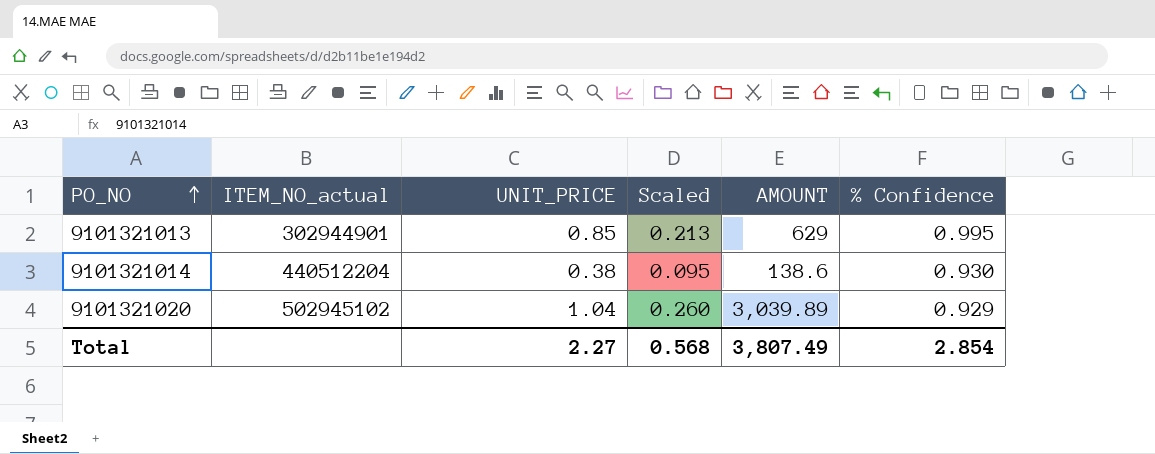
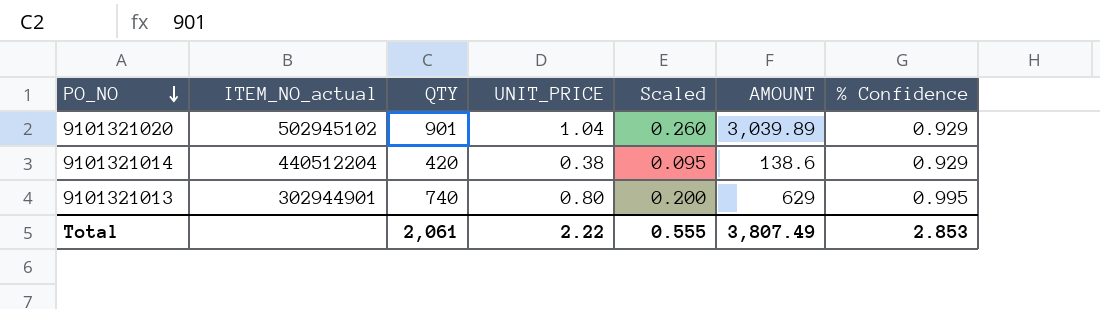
row order: PO_NO ascending -> PO_NO descending
column QTY | position: none -> 3
9101321014 | % Confidence: 0.930 -> 0.929
9101321013 | UNIT_PRICE: 0.85 -> 0.80
9101321013 | Scaled: 0.213 -> 0.200
Total | UNIT_PRICE: 2.27 -> 2.22
Total | Scaled: 0.568 -> 0.555
Total | % Confidence: 2.854 -> 2.853

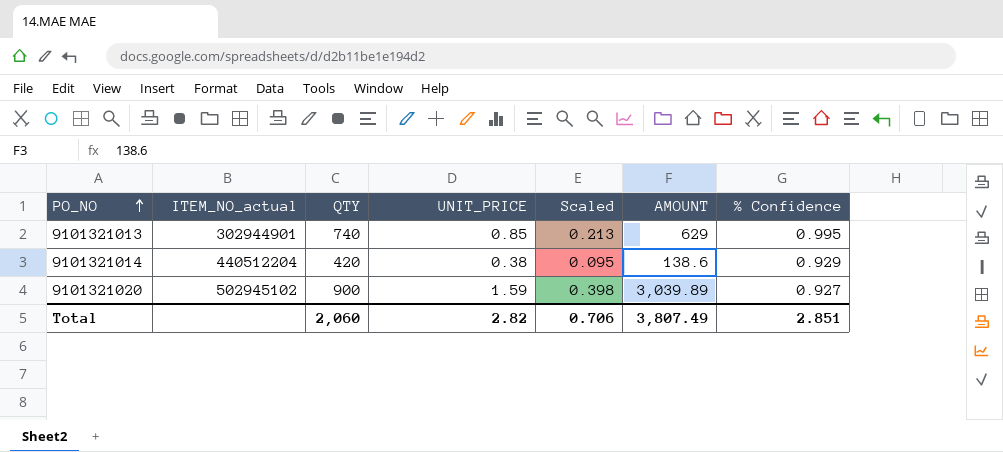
row order: PO_NO descending -> PO_NO ascending
9101321013 | UNIT_PRICE: 0.80 -> 0.85
9101321013 | Scaled: 0.200 -> 0.213
9101321020 | QTY: 901 -> 900
9101321020 | UNIT_PRICE: 1.04 -> 1.59
9101321020 | Scaled: 0.260 -> 0.398
9101321020 | % Confidence: 0.929 -> 0.927
Total | QTY: 2,061 -> 2,060
Total | UNIT_PRICE: 2.22 -> 2.82
Total | Scaled: 0.555 -> 0.706
Total | % Confidence: 2.853 -> 2.851

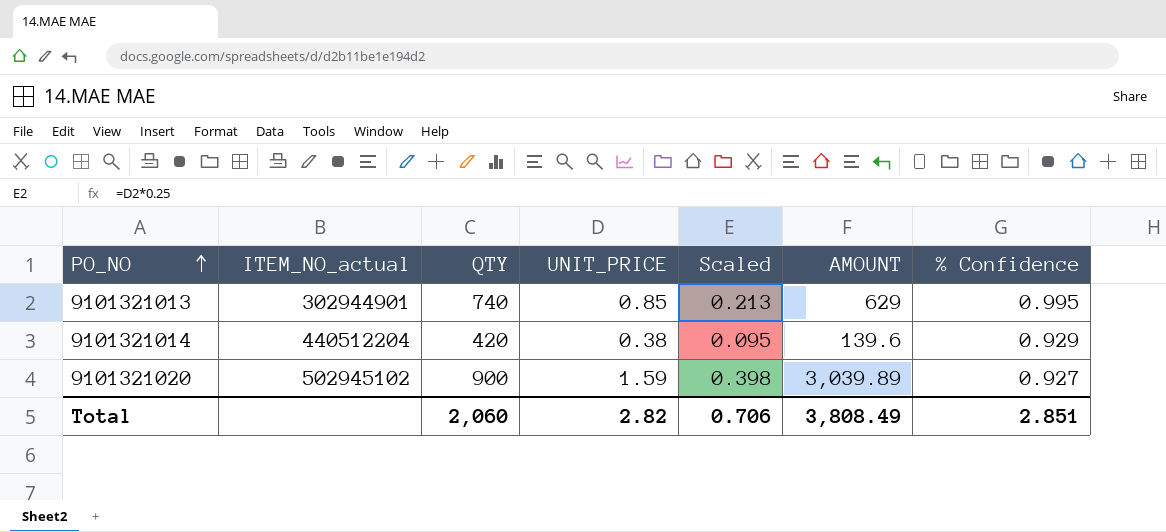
9101321014 | AMOUNT: 138.6 -> 139.6
Total | AMOUNT: 3,807.49 -> 3,808.49

